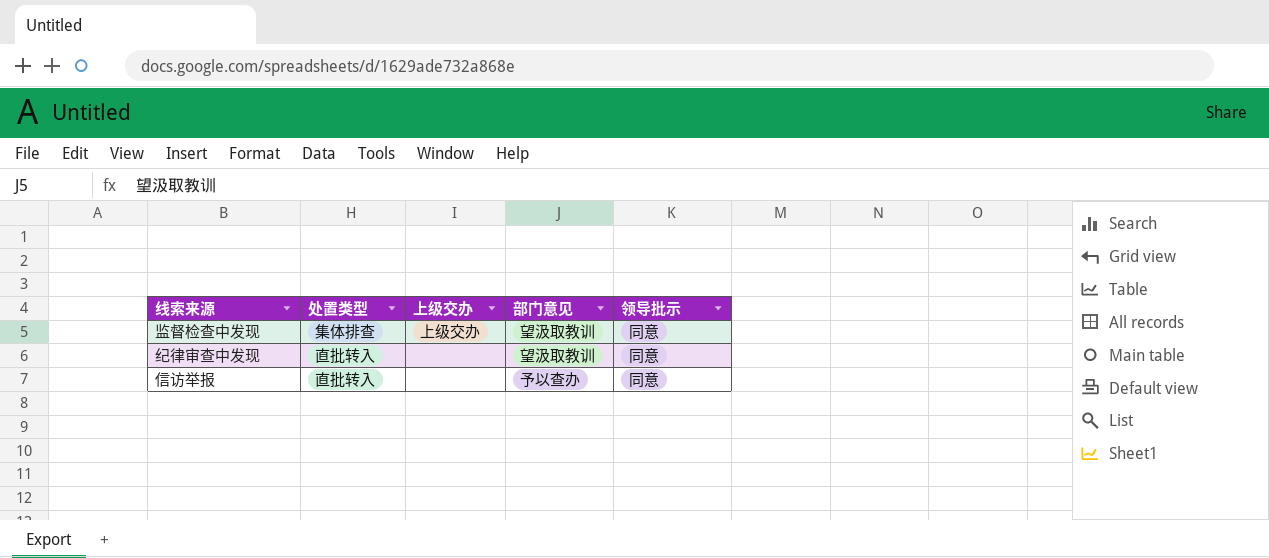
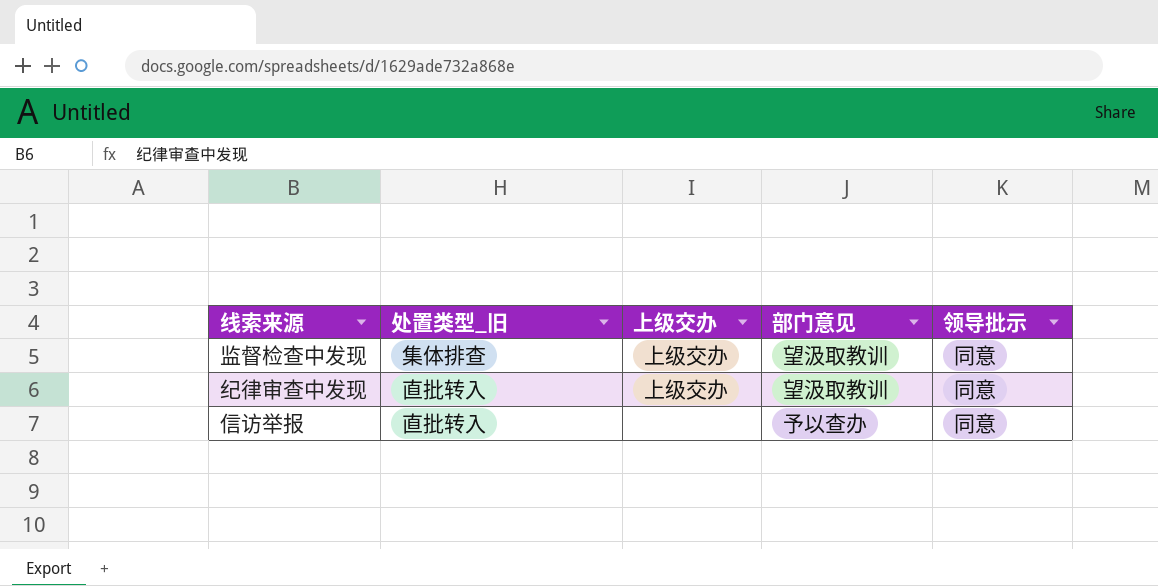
column name: 处置类型 -> 处置类型_旧
纪律审查中发现 | 上级交办: none -> 上级交办

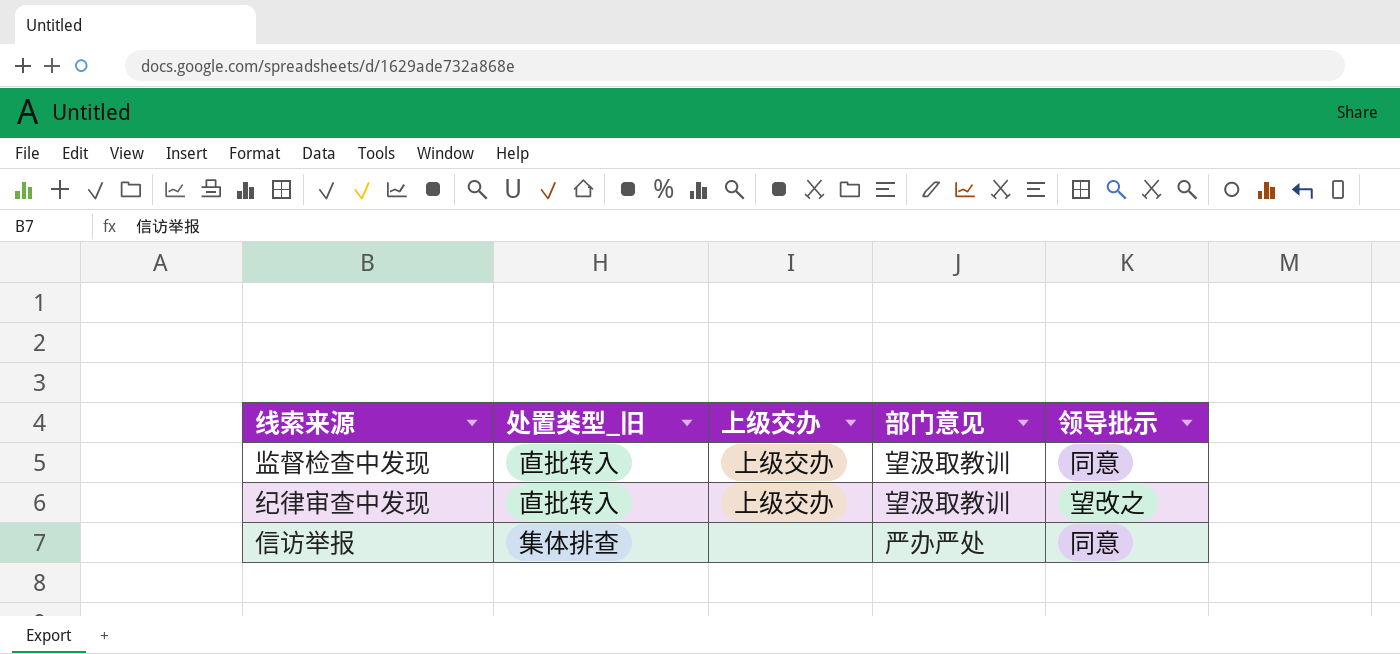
监督检查中发现 | 处置类型_旧: 集体排查 -> 直批转入
纪律审查中发现 | 领导批示: 同意 -> 望改之
信访举报 | 处置类型_旧: 直批转入 -> 集体排查
信访举报 | 部门意见: 予以查办 -> 严办严处

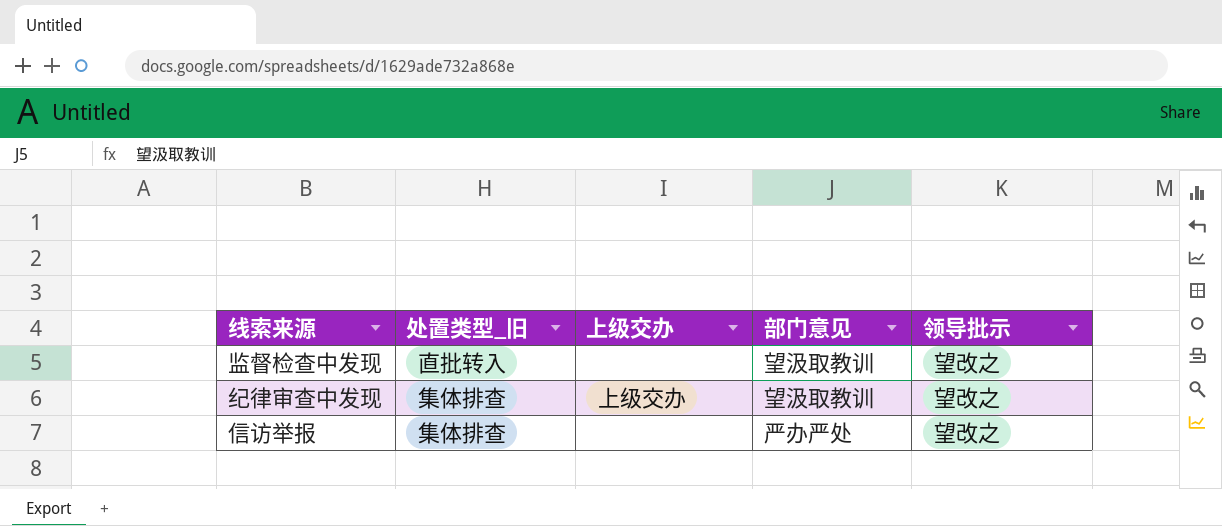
监督检查中发现 | 上级交办: 上级交办 -> none
监督检查中发现 | 领导批示: 同意 -> 望改之
纪律审查中发现 | 处置类型_旧: 直批转入 -> 集体排查
信访举报 | 领导批示: 同意 -> 望改之

